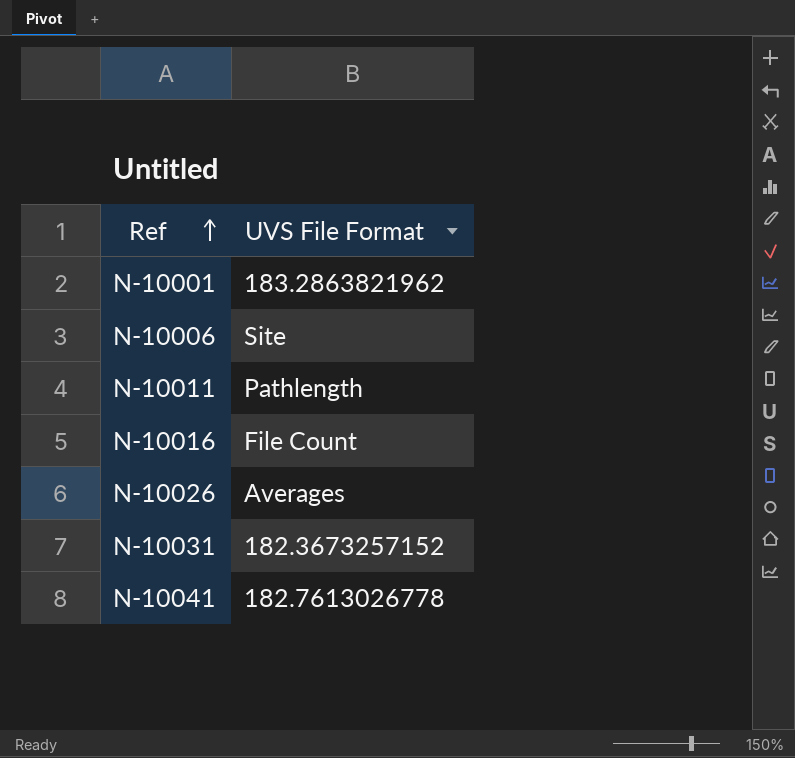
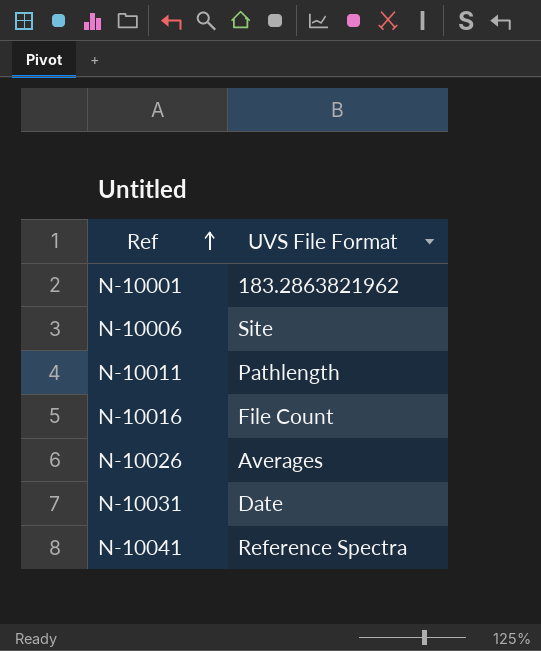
N-10031 | UVS File Format: 182.3673257152 -> Date
N-10041 | UVS File Format: 182.7613026778 -> Reference Spectra

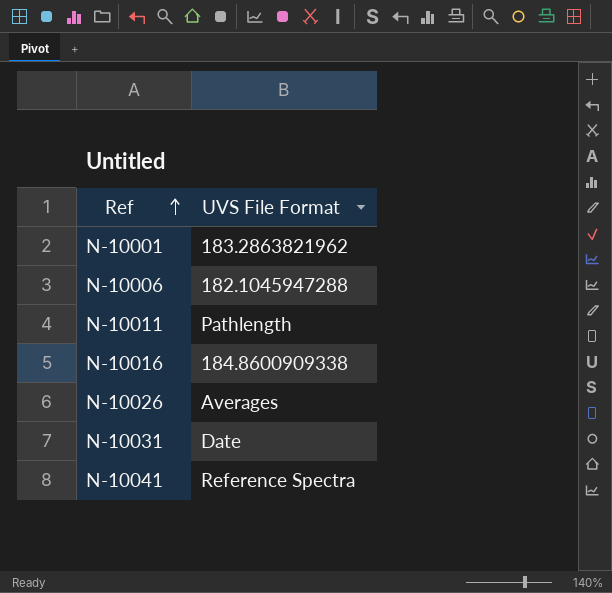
N-10006 | UVS File Format: Site -> 182.1045947288
N-10016 | UVS File Format: File Count -> 184.8600909338

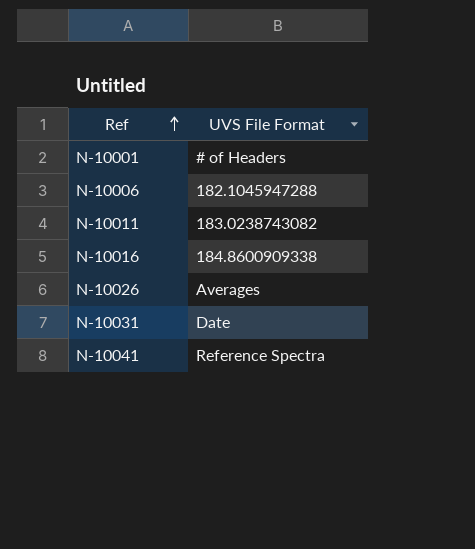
N-10001 | UVS File Format: 183.2863821962 -> # of Headers
N-10011 | UVS File Format: Pathlength -> 183.0238743082

